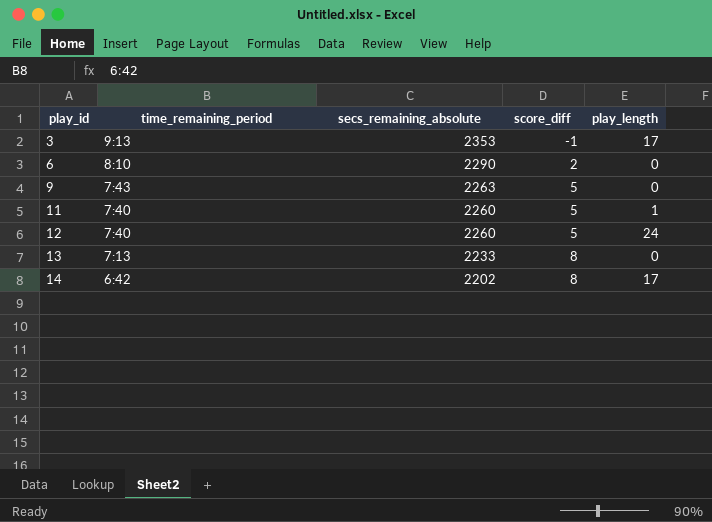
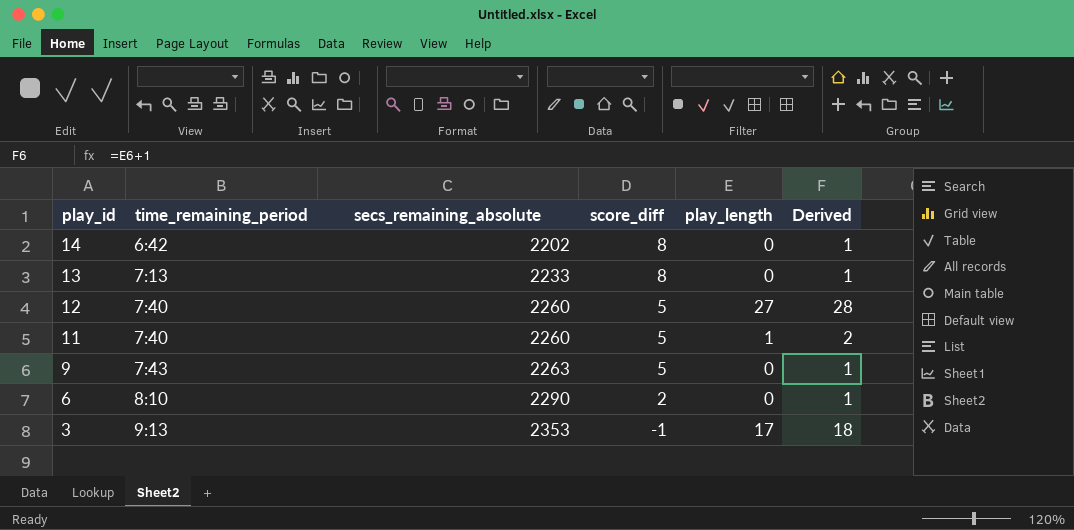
row order: play_id ascending -> play_id descending
column Derived | formula: none -> [play_length] + 1
14 | play_length: 17 -> 0
12 | play_length: 24 -> 27

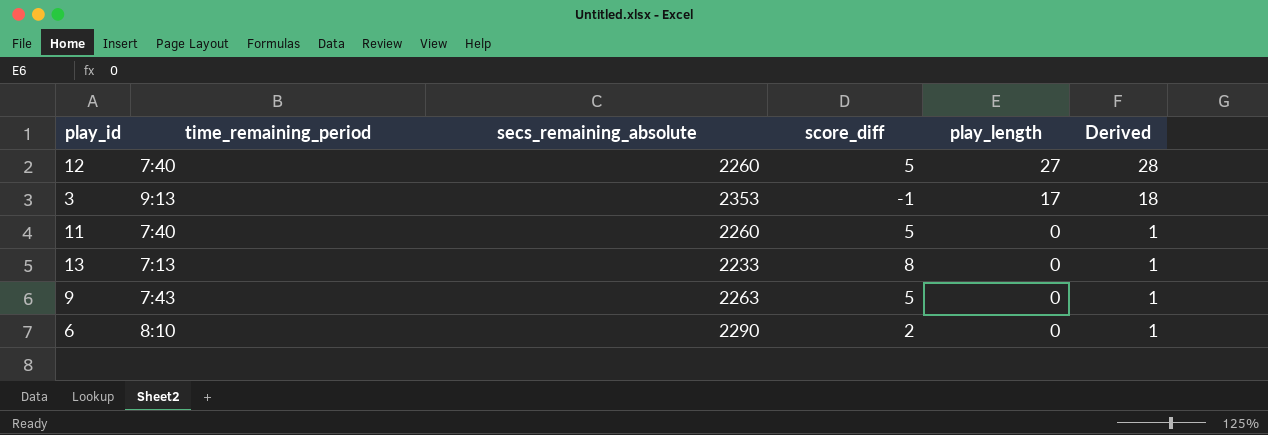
row order: play_id descending -> play_length descending
row 14: 6:42 | 2202 | 8 | 0 | 1 -> none
11 | play_length: 1 -> 0
11 | Derived: 2 -> 1

